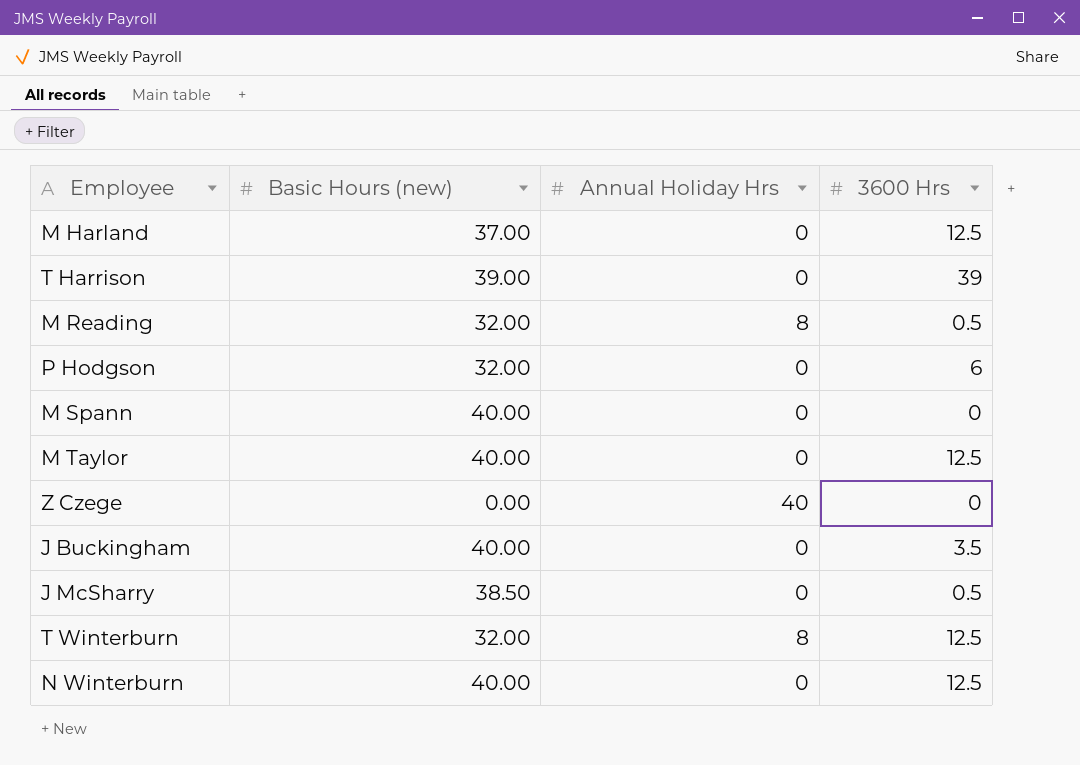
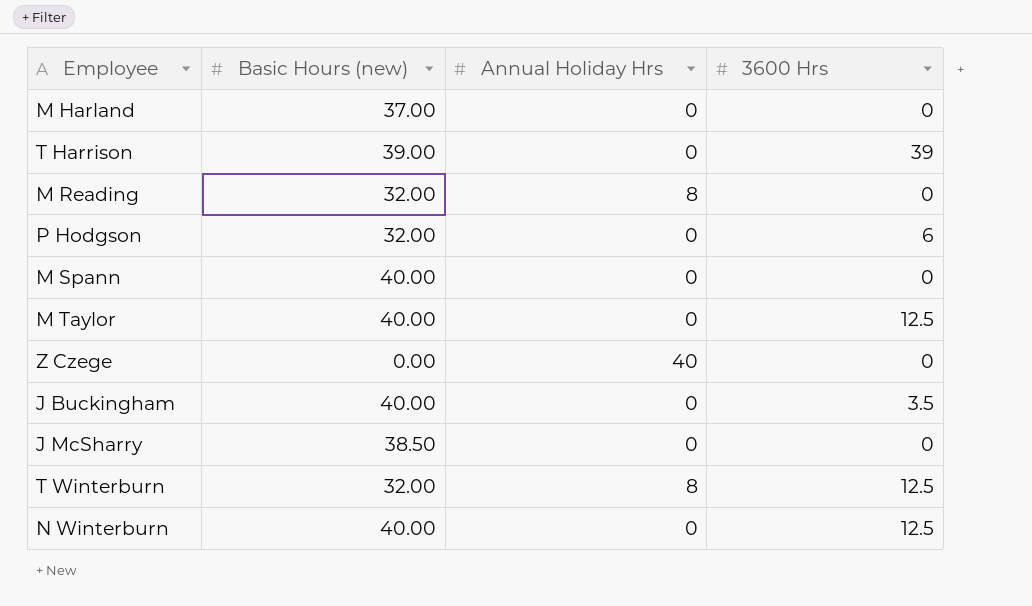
M Harland | 3600 Hrs: 12.5 -> 0
M Reading | 3600 Hrs: 0.5 -> 0
J McSharry | 3600 Hrs: 0.5 -> 0

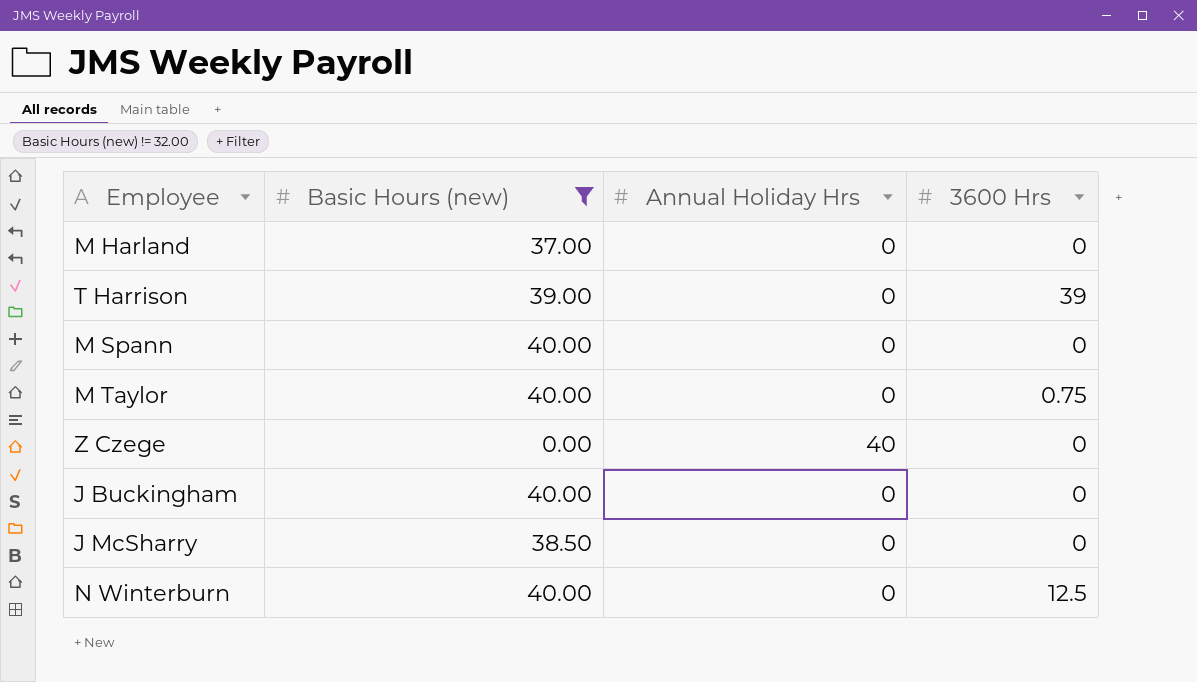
filter: none -> Basic Hours (new) != 32.00
M Taylor | 3600 Hrs: 12.5 -> 0.75
J Buckingham | 3600 Hrs: 3.5 -> 0

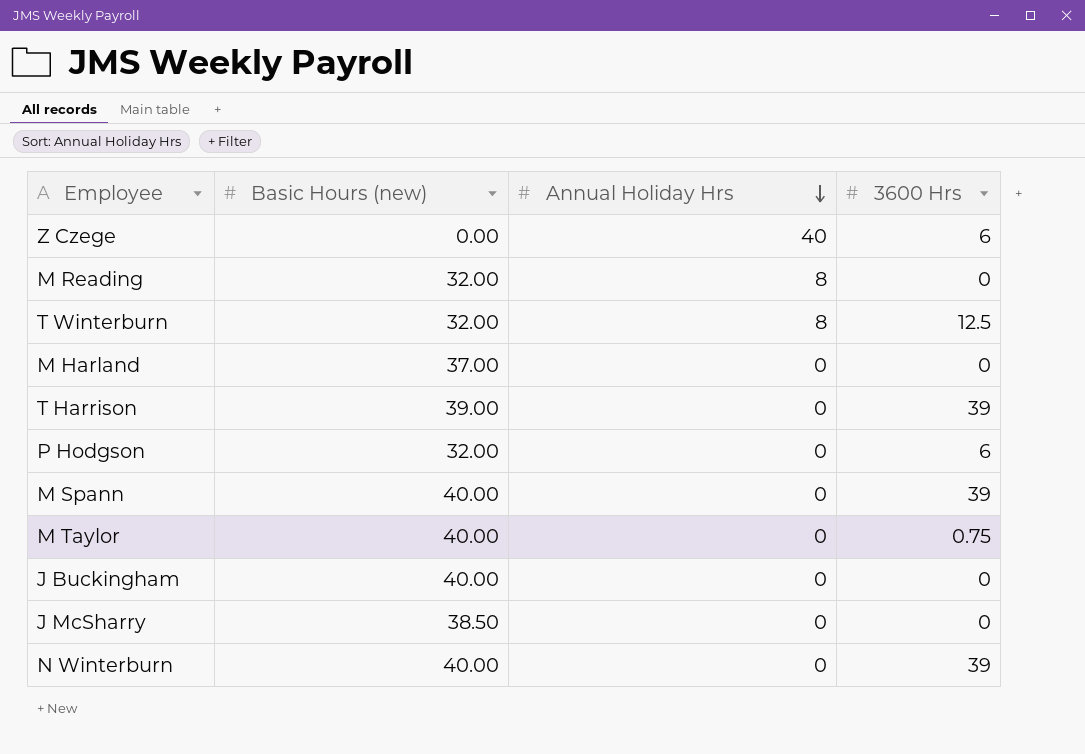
filter: Basic Hours (new) != 32.00 -> none
row order: none -> Annual Holiday Hrs descending
Z Czege | 3600 Hrs: 0 -> 6
M Spann | 3600 Hrs: 0 -> 39
N Winterburn | 3600 Hrs: 12.5 -> 39

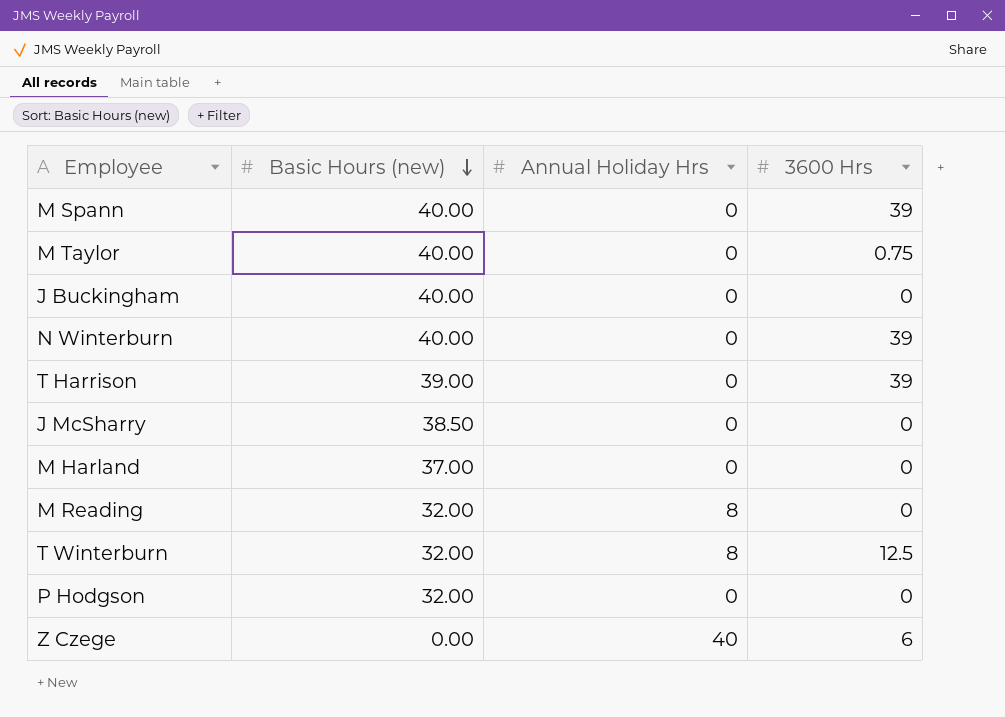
row order: Annual Holiday Hrs descending -> Basic Hours (new) descending
P Hodgson | 3600 Hrs: 6 -> 0

